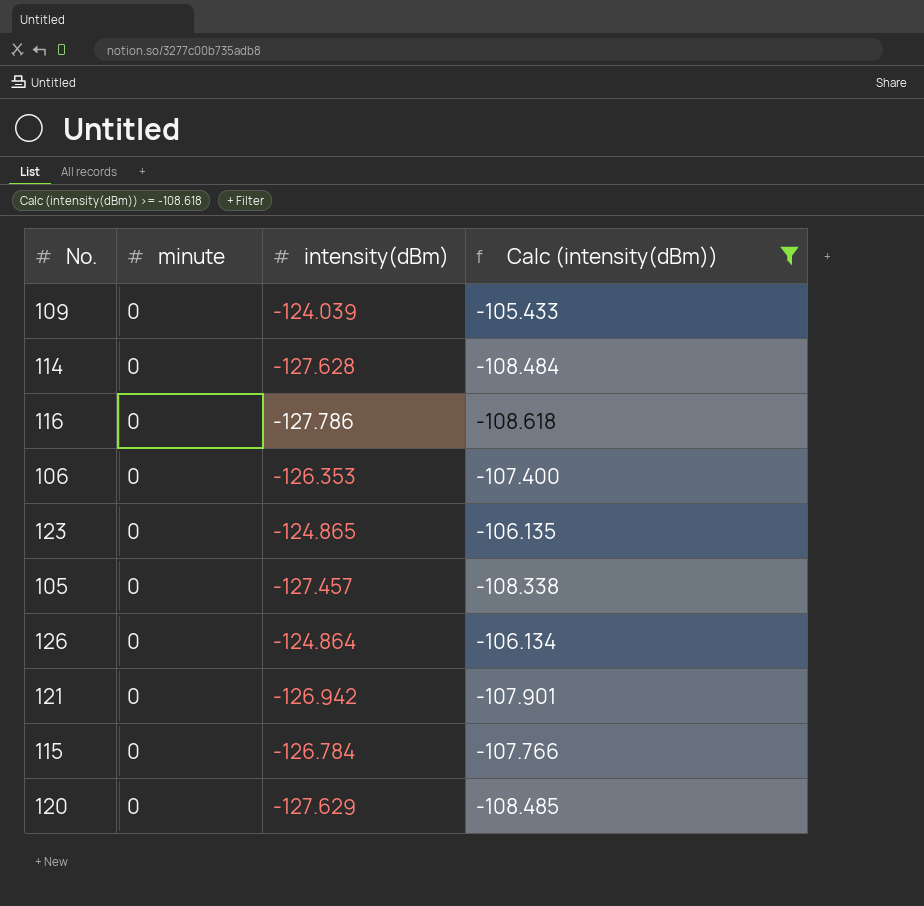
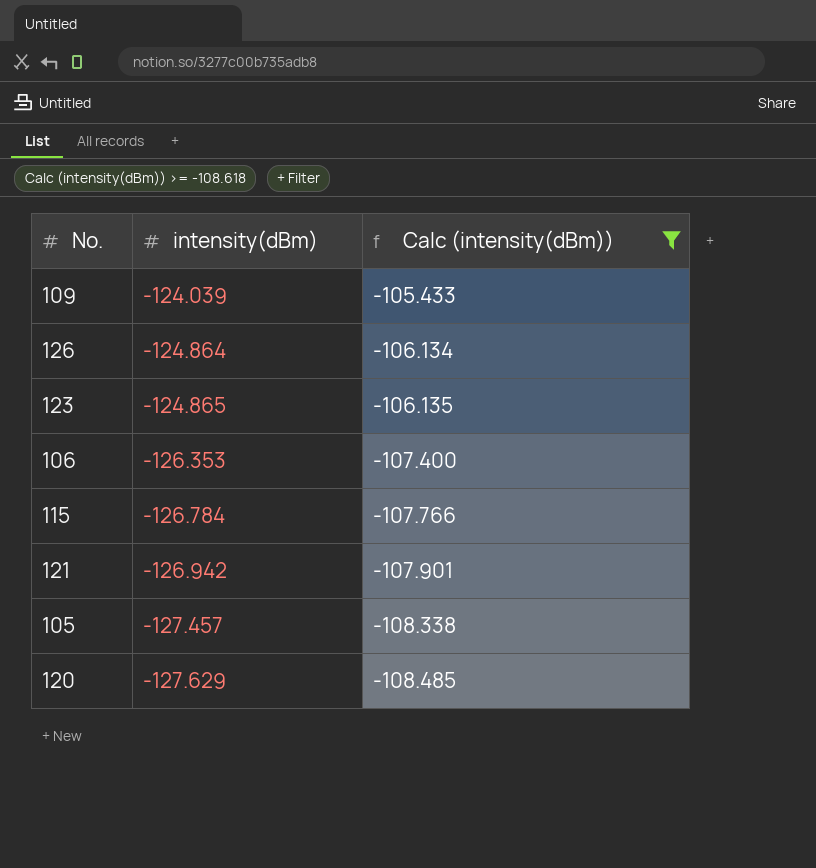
row order: none -> intensity(dBm) descending
column minute | position: 2 -> none
row 114: 0 | -127.628 | -108.484 -> none
row 116: 0 | -127.786 | -108.618 -> none

